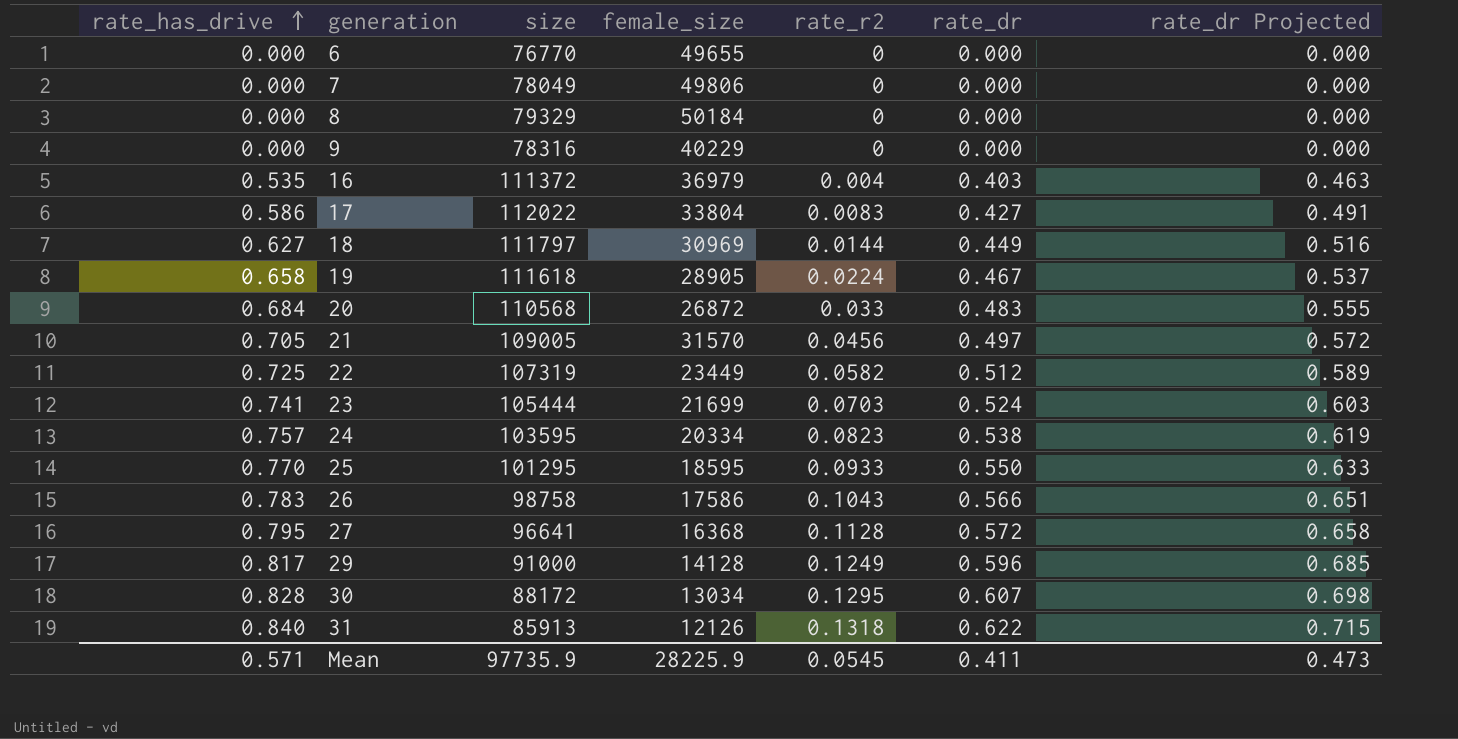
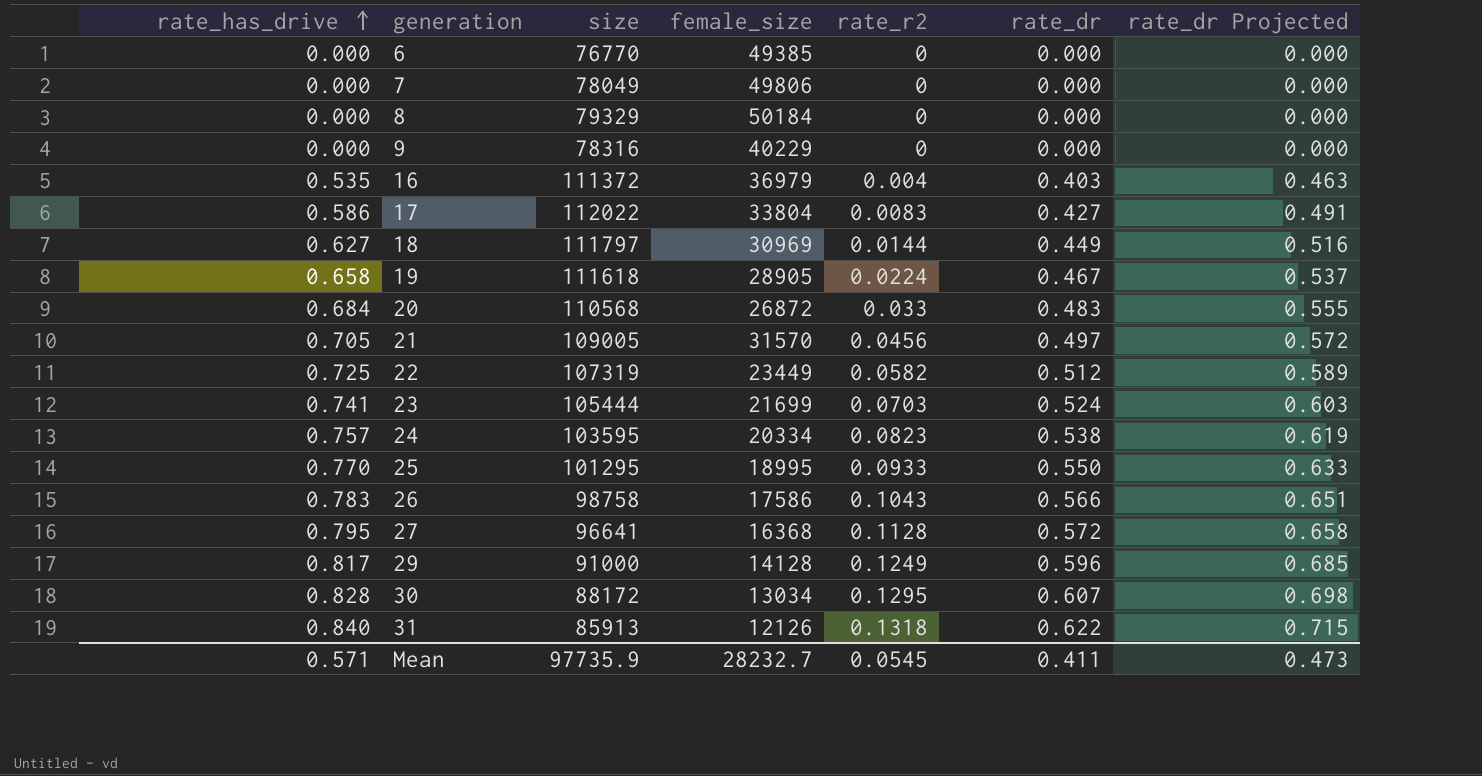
6 | female_size: 49655 -> 49385
25 | female_size: 18595 -> 18995
Mean | female_size: 28225.9 -> 28232.7

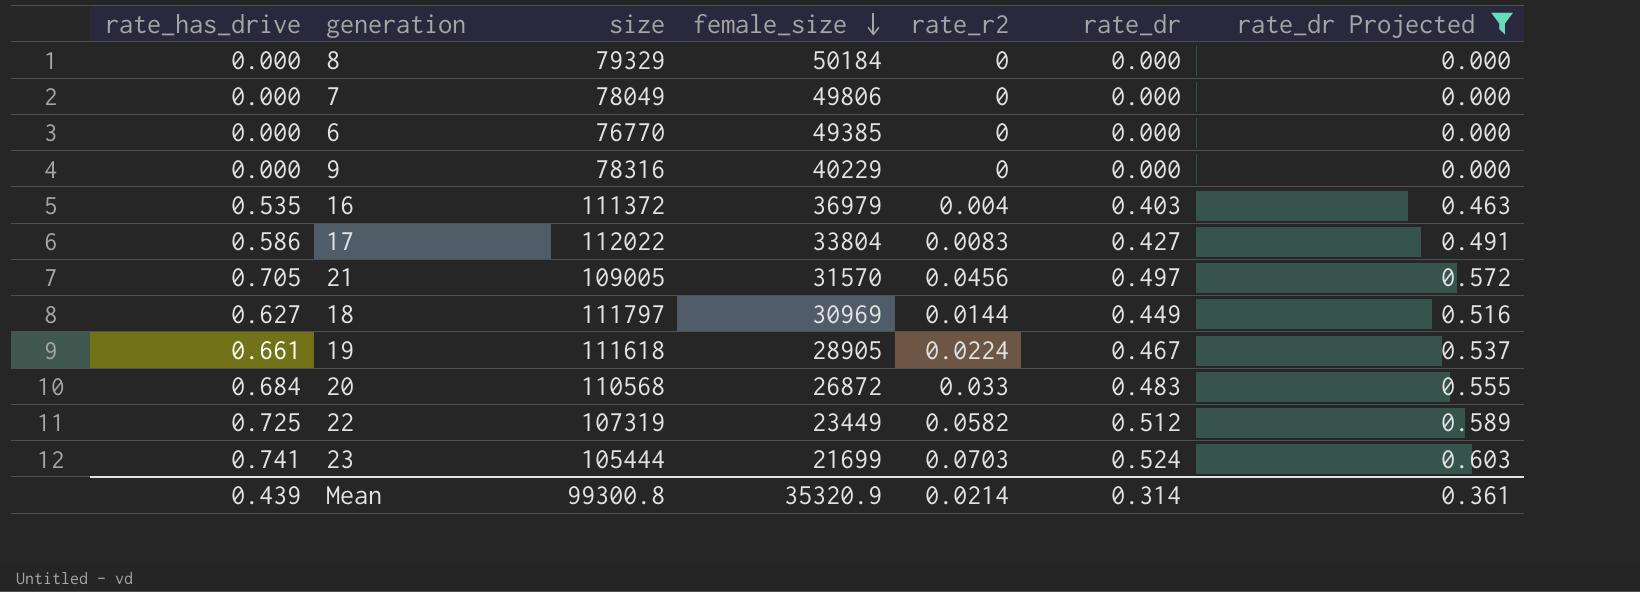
filter: none -> rate_dr Projected <= 0.603
row order: rate_has_drive ascending -> female_size descending
19 | rate_has_drive: 0.658 -> 0.661
Mean | rate_has_drive: 0.571 -> 0.439
Mean | size: 97735.9 -> 99300.8
Mean | female_size: 28232.7 -> 35320.9
Mean | rate_r2: 0.0545 -> 0.0214
Mean | rate_dr: 0.411 -> 0.314
Mean | rate_dr Projected: 0.473 -> 0.361

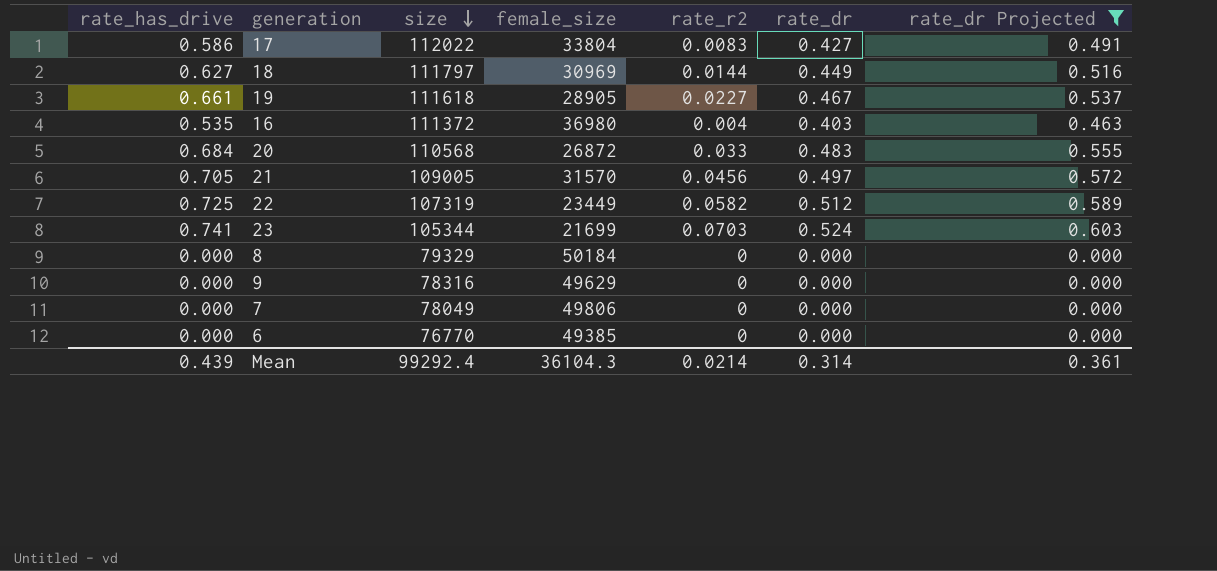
row order: female_size descending -> size descending
19 | rate_r2: 0.0224 -> 0.0227
16 | female_size: 36979 -> 36980
23 | size: 105444 -> 105344
9 | female_size: 40229 -> 49629
Mean | size: 99300.8 -> 99292.4
Mean | female_size: 35320.9 -> 36104.3

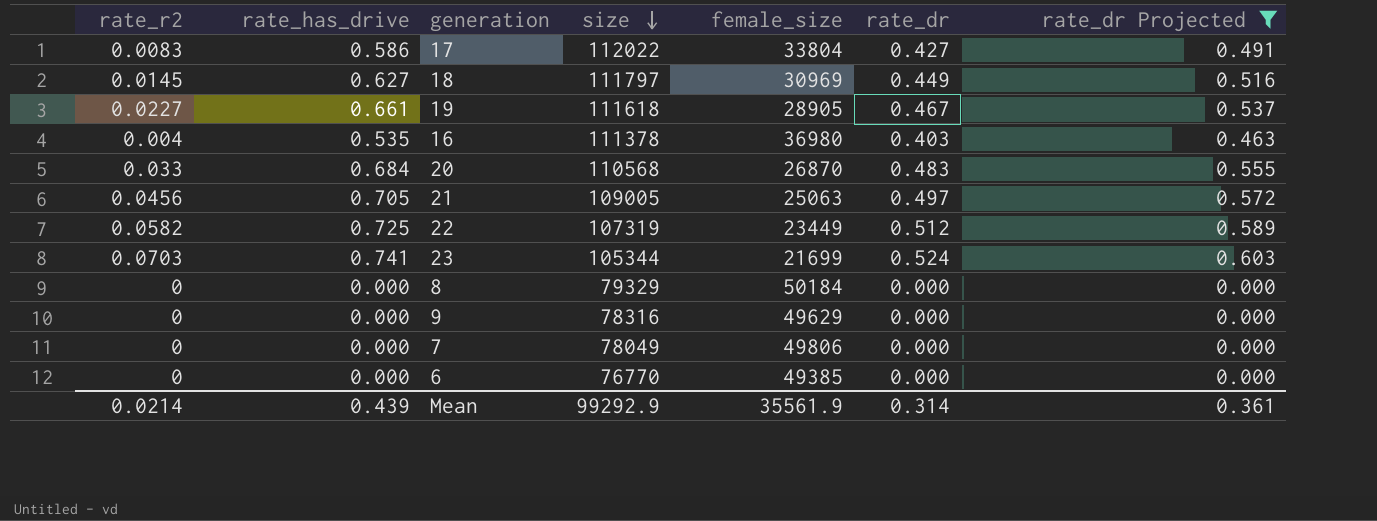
column rate_r2 | position: 5 -> 1
18 | rate_r2: 0.0144 -> 0.0145
16 | size: 111372 -> 111378
20 | female_size: 26872 -> 26870
21 | female_size: 31570 -> 25063
Mean | size: 99292.4 -> 99292.9
Mean | female_size: 36104.3 -> 35561.9

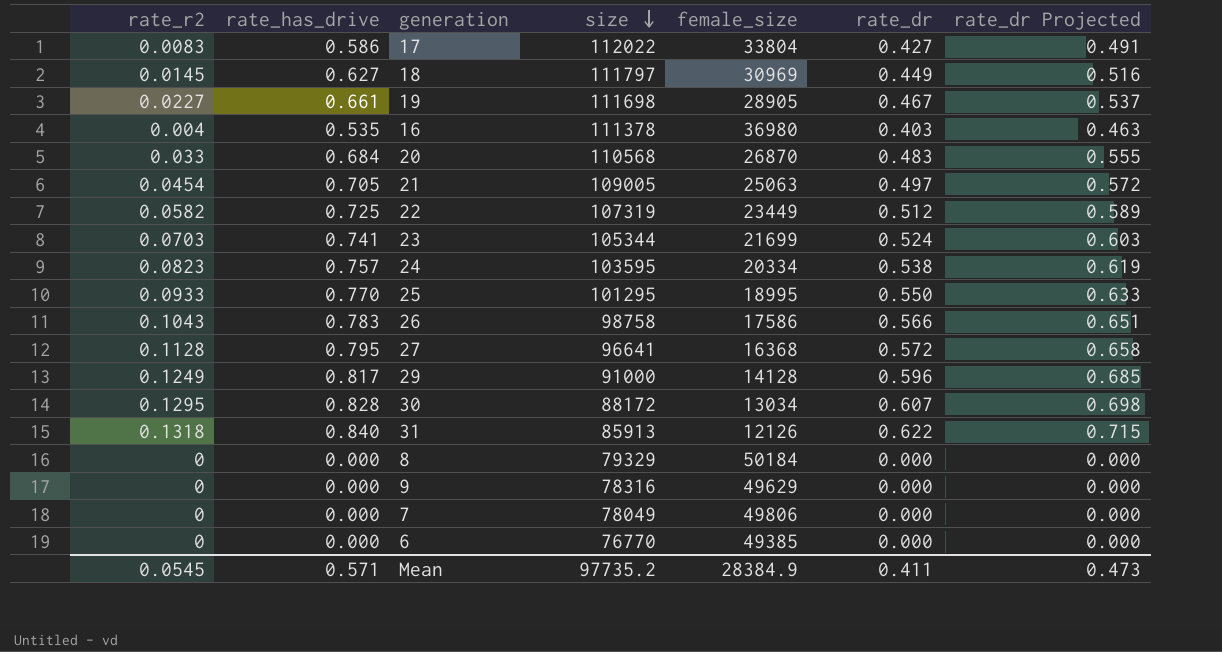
filter: rate_dr Projected <= 0.603 -> none
19 | size: 111618 -> 111698
21 | rate_r2: 0.0456 -> 0.0454
Mean | rate_r2: 0.0214 -> 0.0545
Mean | rate_has_drive: 0.439 -> 0.571
Mean | size: 99292.9 -> 97735.2
Mean | female_size: 35561.9 -> 28384.9
Mean | rate_dr: 0.314 -> 0.411
Mean | rate_dr Projected: 0.361 -> 0.473

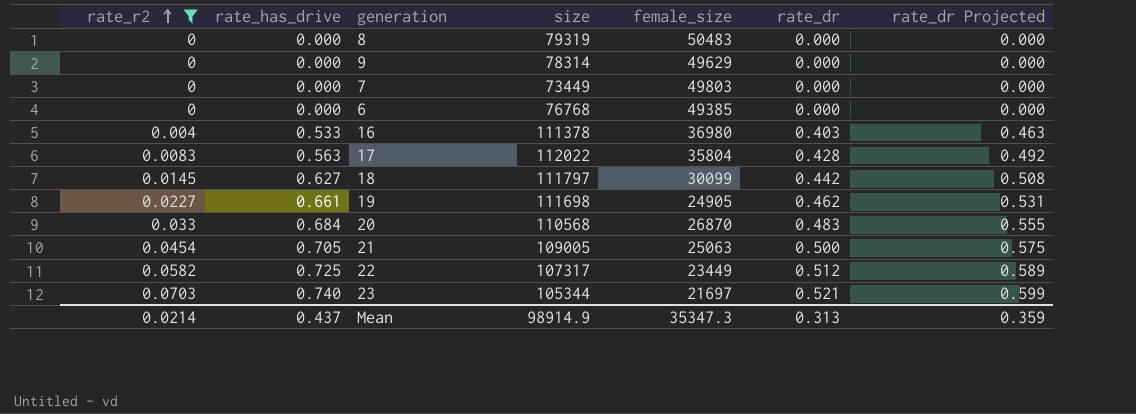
filter: none -> rate_r2 <= 0.0703
row order: size descending -> rate_r2 ascending
8 | size: 79329 -> 79319
8 | female_size: 50184 -> 50483
9 | size: 78316 -> 78314
7 | size: 78049 -> 73449
7 | female_size: 49806 -> 49803
6 | size: 76770 -> 76768
16 | rate_has_drive: 0.535 -> 0.533
17 | rate_has_drive: 0.586 -> 0.563
17 | female_size: 33804 -> 35804
17 | rate_dr: 0.427 -> 0.428
17 | rate_dr Projected: 0.491 -> 0.492
18 | female_size: 30969 -> 30099
18 | rate_dr: 0.449 -> 0.442
18 | rate_dr Projected: 0.516 -> 0.508
19 | female_size: 28905 -> 24905
19 | rate_dr: 0.467 -> 0.462
19 | rate_dr Projected: 0.537 -> 0.531
21 | rate_dr: 0.497 -> 0.500
21 | rate_dr Projected: 0.572 -> 0.575
22 | size: 107319 -> 107317
23 | rate_has_drive: 0.741 -> 0.740
23 | female_size: 21699 -> 21697
23 | rate_dr: 0.524 -> 0.521
23 | rate_dr Projected: 0.603 -> 0.599
Mean | rate_r2: 0.0545 -> 0.0214
Mean | rate_has_drive: 0.571 -> 0.437
Mean | size: 97735.2 -> 98914.9
Mean | female_size: 28384.9 -> 35347.3
Mean | rate_dr: 0.411 -> 0.313
Mean | rate_dr Projected: 0.473 -> 0.359

